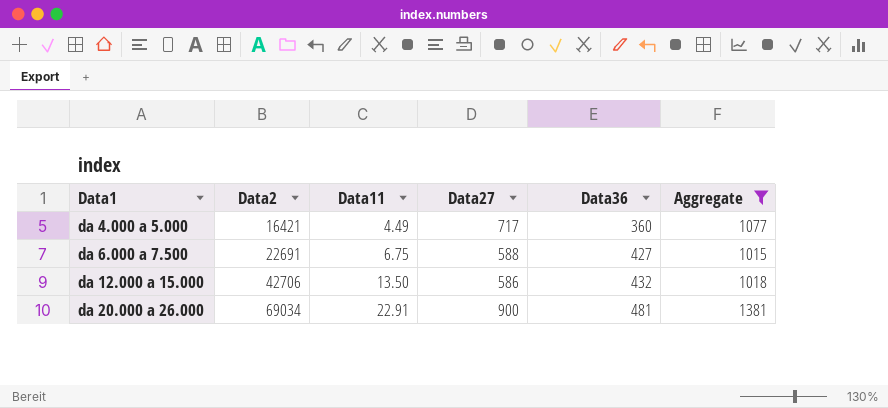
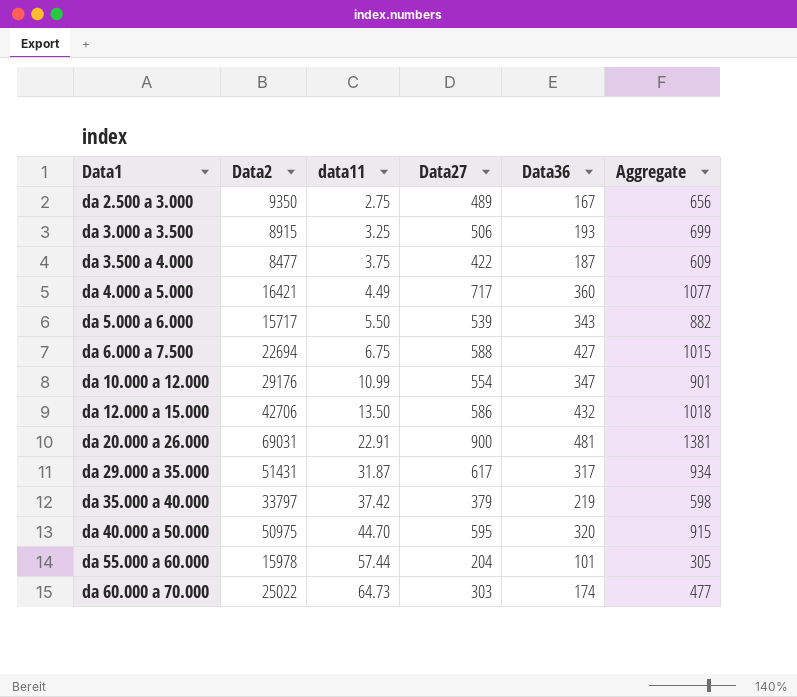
filter: Aggregate >= 1015 -> none
column name: Data11 -> data11
da 6.000 a 7.500 | Data2: 22691 -> 22694
da 20.000 a 26.000 | Data2: 69034 -> 69031

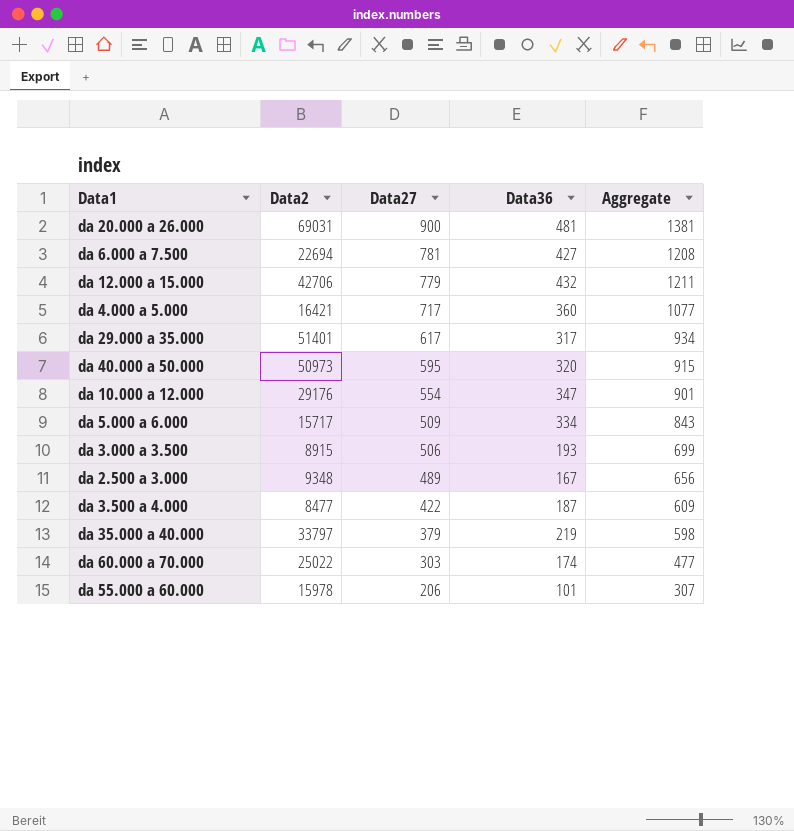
row order: Data1 ascending -> Data27 descending
column data11 | position: 3 -> none
da 6.000 a 7.500 | Data27: 588 -> 781
da 6.000 a 7.500 | Aggregate: 1015 -> 1208
da 12.000 a 15.000 | Data27: 586 -> 779
da 12.000 a 15.000 | Aggregate: 1018 -> 1211
da 29.000 a 35.000 | Data2: 51431 -> 51401
da 40.000 a 50.000 | Data2: 50975 -> 50973
da 5.000 a 6.000 | Data27: 539 -> 509
da 5.000 a 6.000 | Data36: 343 -> 334
da 5.000 a 6.000 | Aggregate: 882 -> 843
da 2.500 a 3.000 | Data2: 9350 -> 9348
da 55.000 a 60.000 | Data27: 204 -> 206
da 55.000 a 60.000 | Aggregate: 305 -> 307

